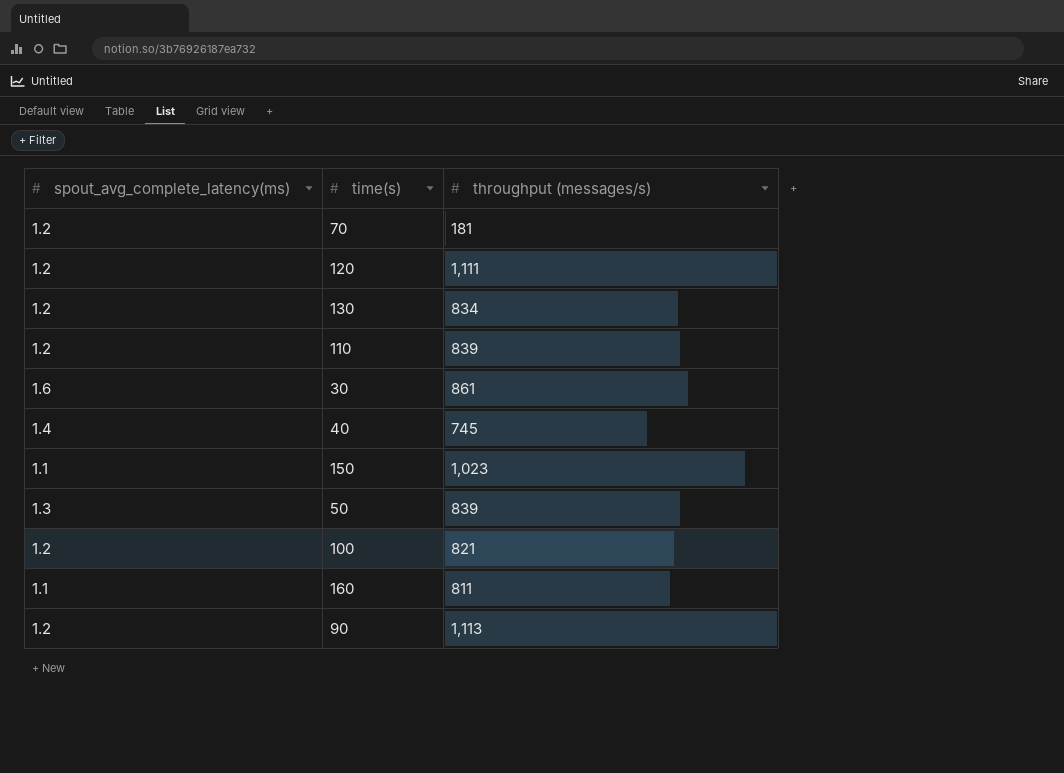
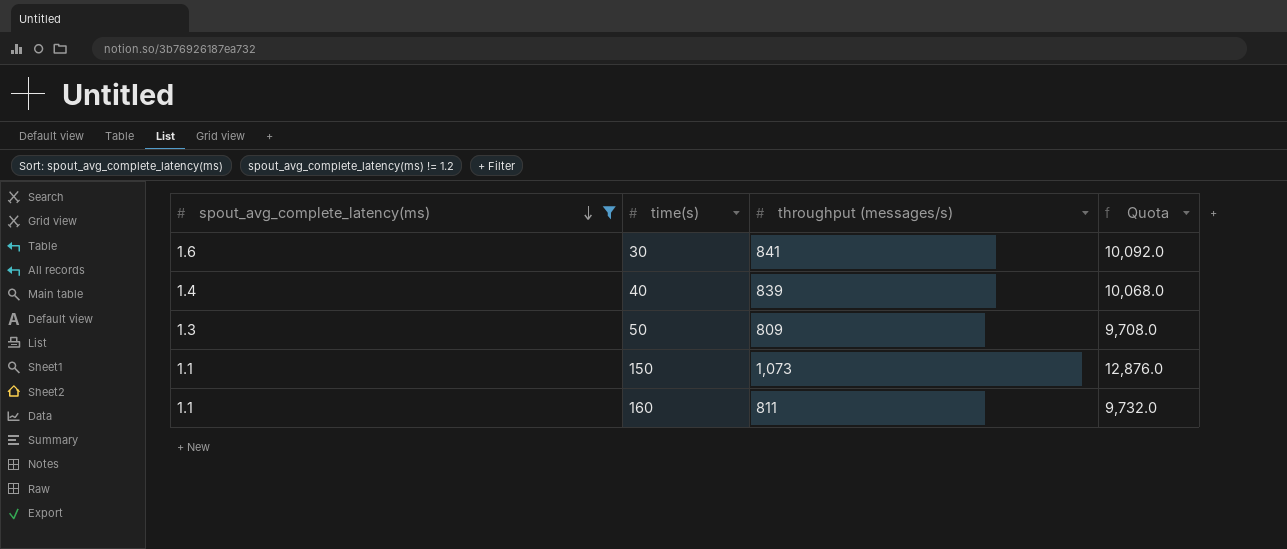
filter: none -> spout_avg_complete_latency(ms) != 1.2
row order: none -> spout_avg_complete_latency(ms) descending
column Quota | formula: none -> [throughput (messages/s)] * 12
30 | throughput (messages/s): 861 -> 841
40 | throughput (messages/s): 745 -> 839
50 | throughput (messages/s): 839 -> 809
150 | throughput (messages/s): 1,023 -> 1,073

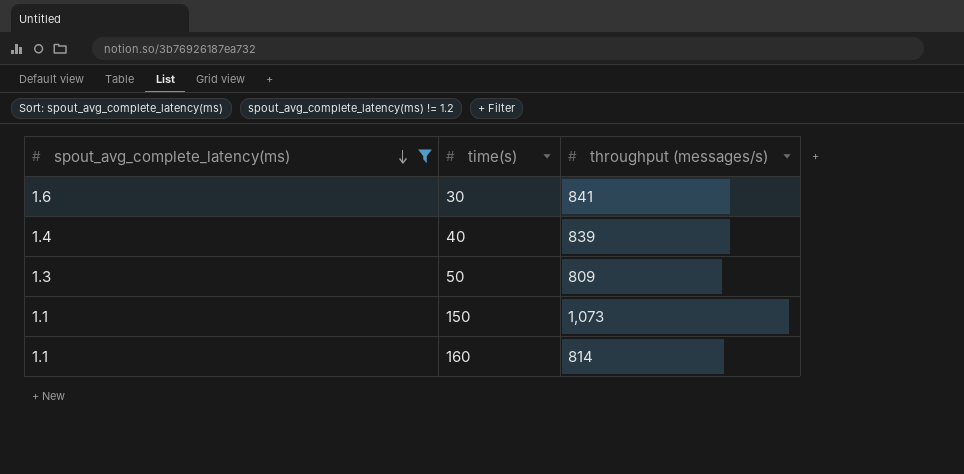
column Quota | formula: [throughput (messages/s)] * 12 -> none
160 | throughput (messages/s): 811 -> 814

